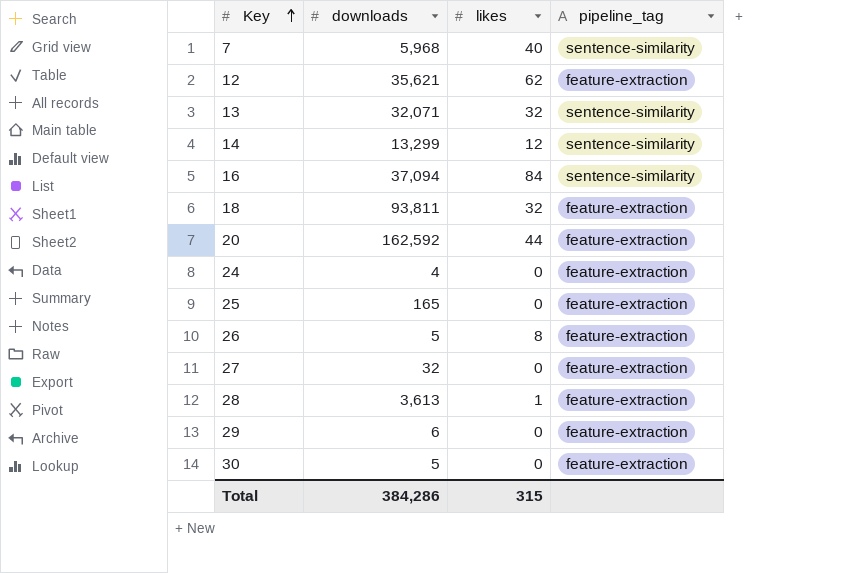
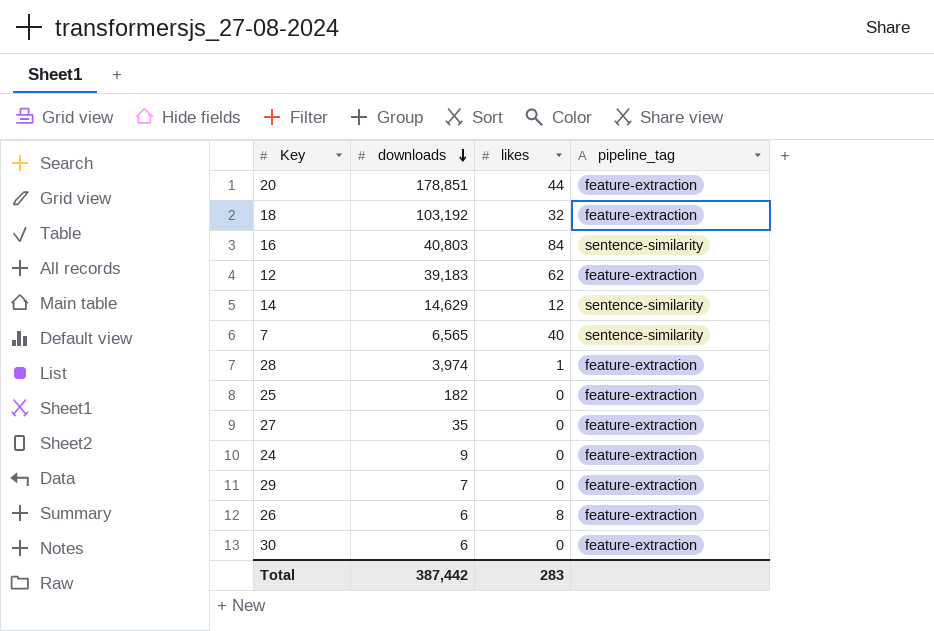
row order: Key ascending -> downloads descending
row 13: 32,071 | 32 | sentence-similarity -> none
20 | downloads: 162,592 -> 178,851
18 | downloads: 93,811 -> 103,192
16 | downloads: 37,094 -> 40,803
12 | downloads: 35,621 -> 39,183
14 | downloads: 13,299 -> 14,629
7 | downloads: 5,968 -> 6,565
28 | downloads: 3,613 -> 3,974
25 | downloads: 165 -> 182
27 | downloads: 32 -> 35
24 | downloads: 4 -> 9
29 | downloads: 6 -> 7
26 | downloads: 5 -> 6
30 | downloads: 5 -> 6
Total | downloads: 384,286 -> 387,442
Total | likes: 315 -> 283

